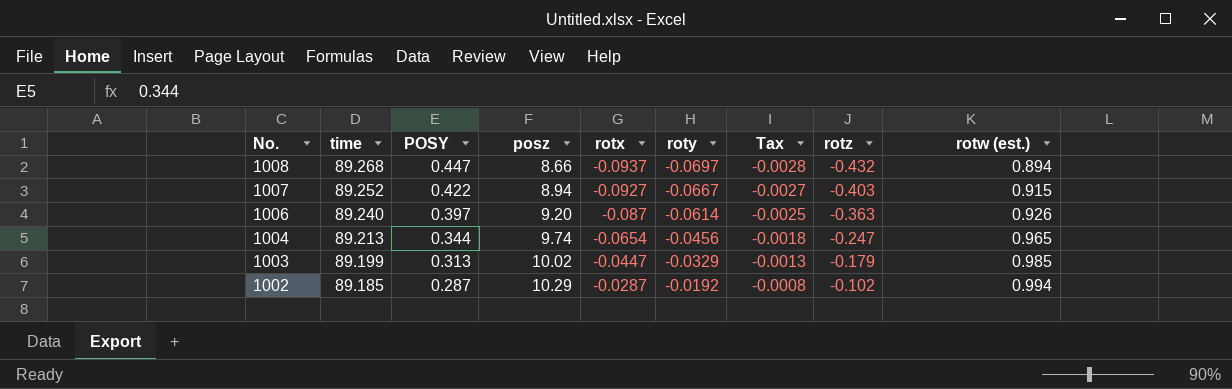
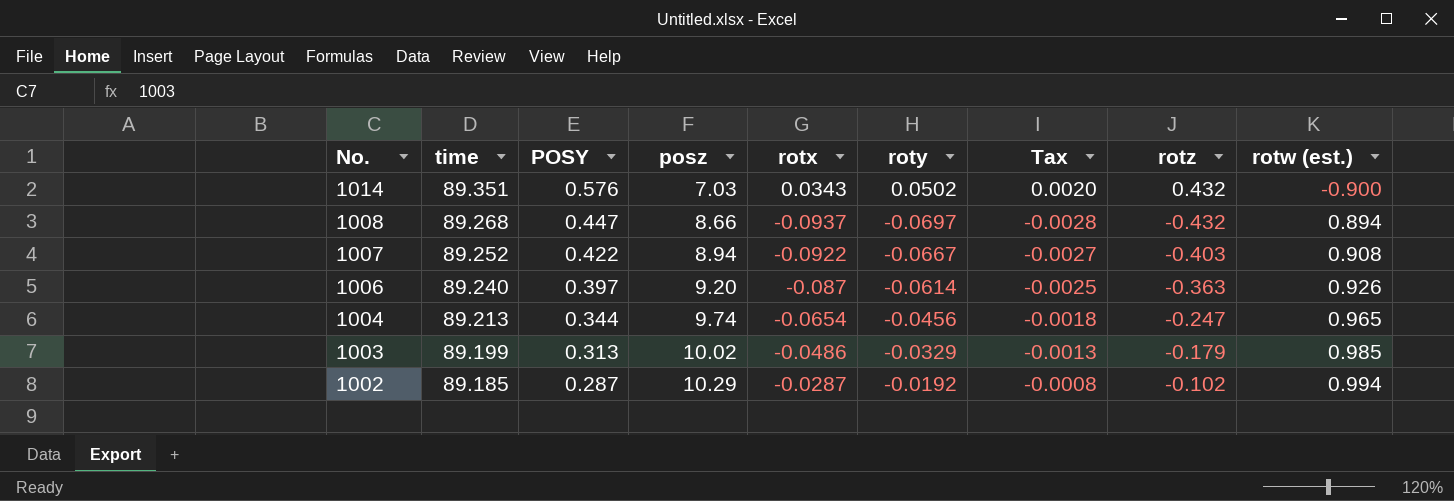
row 1014: none -> 89.351 | 0.576 | 7.03 | 0.0343 | 0.0502 | 0.0020 | 0.432 | -0.900
1007 | rotx: -0.0927 -> -0.0922
1007 | rotw (est.): 0.915 -> 0.908
1003 | rotx: -0.0447 -> -0.0486

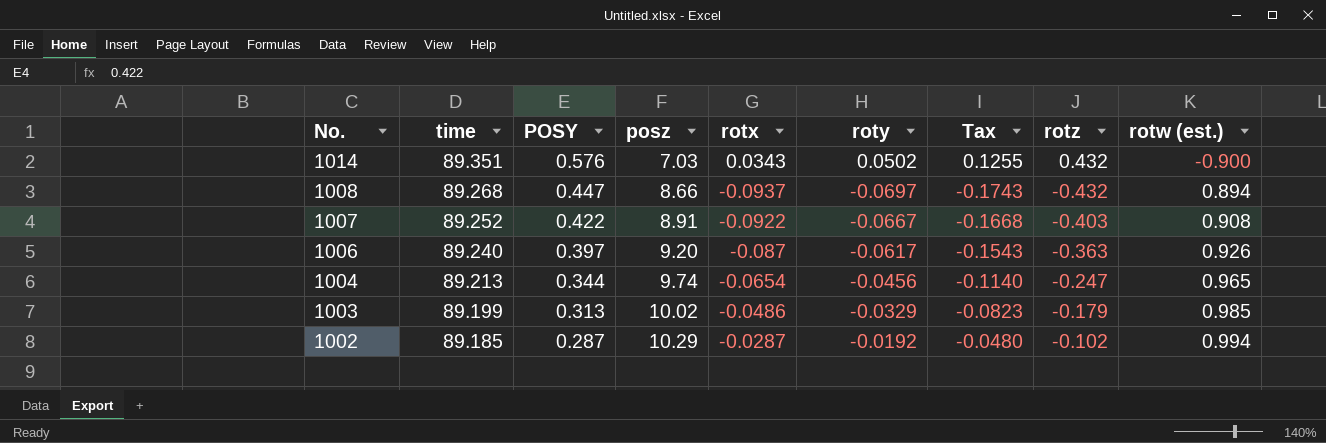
column Tax | formula: [roty] * 0.04 -> [roty] * 2.5
1007 | posz: 8.94 -> 8.91
1006 | roty: -0.0614 -> -0.0617

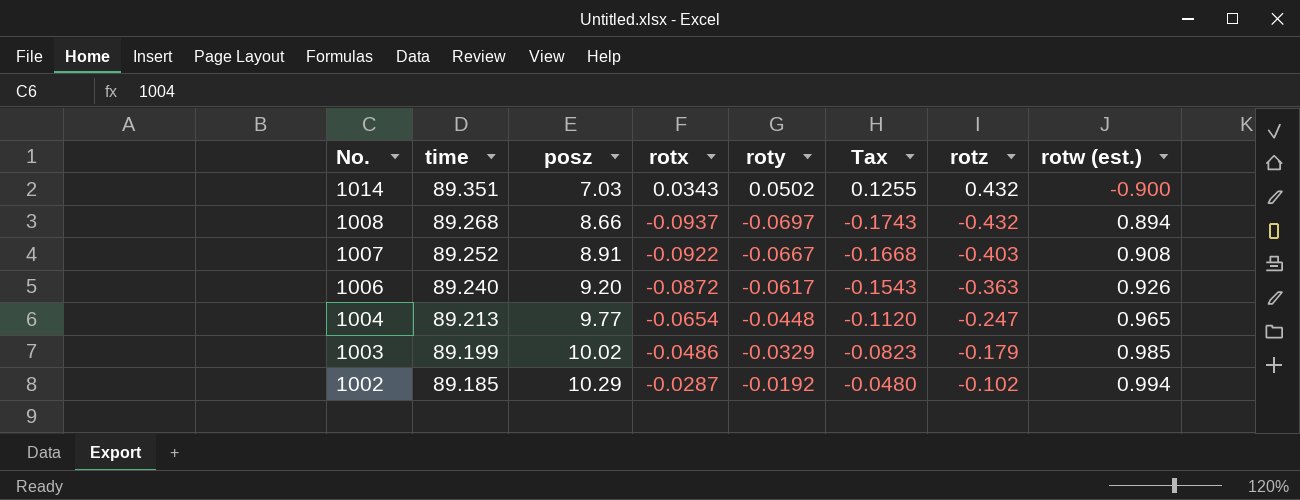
column POSY | position: 3 -> none
1006 | rotx: -0.087 -> -0.0872
1004 | posz: 9.74 -> 9.77
1004 | roty: -0.0456 -> -0.0448
1004 | Tax: -0.1140 -> -0.1120

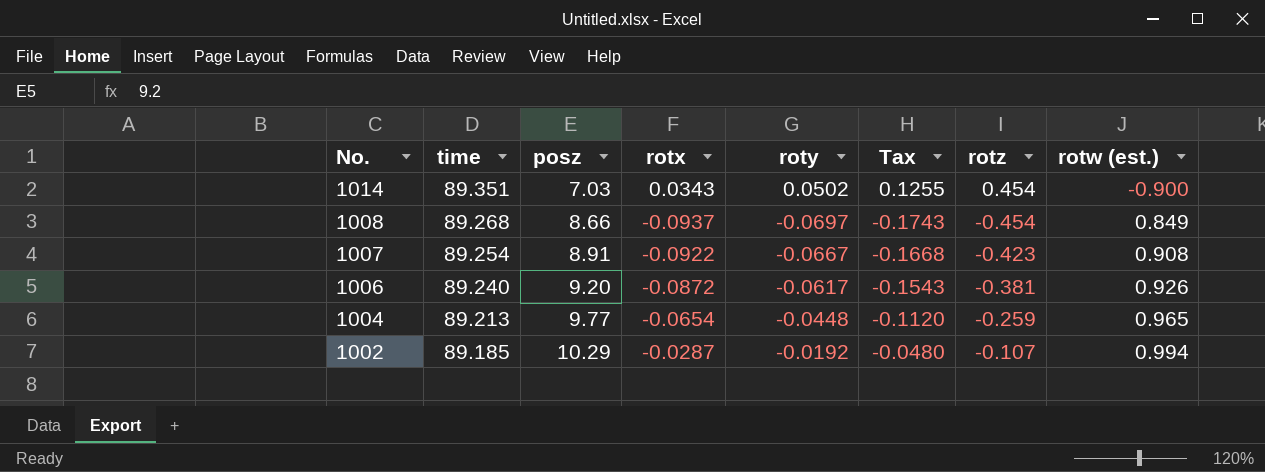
row 1003: 89.199 | 10.02 | -0.0486 | -0.0329 | -0.0823 | -0.179 | 0.985 -> none
1014 | rotz: 0.432 -> 0.454
1008 | rotz: -0.432 -> -0.454
1008 | rotw (est.): 0.894 -> 0.849
1007 | time: 89.252 -> 89.254
1007 | rotz: -0.403 -> -0.423
1006 | rotz: -0.363 -> -0.381
1004 | rotz: -0.247 -> -0.259
1002 | rotz: -0.102 -> -0.107

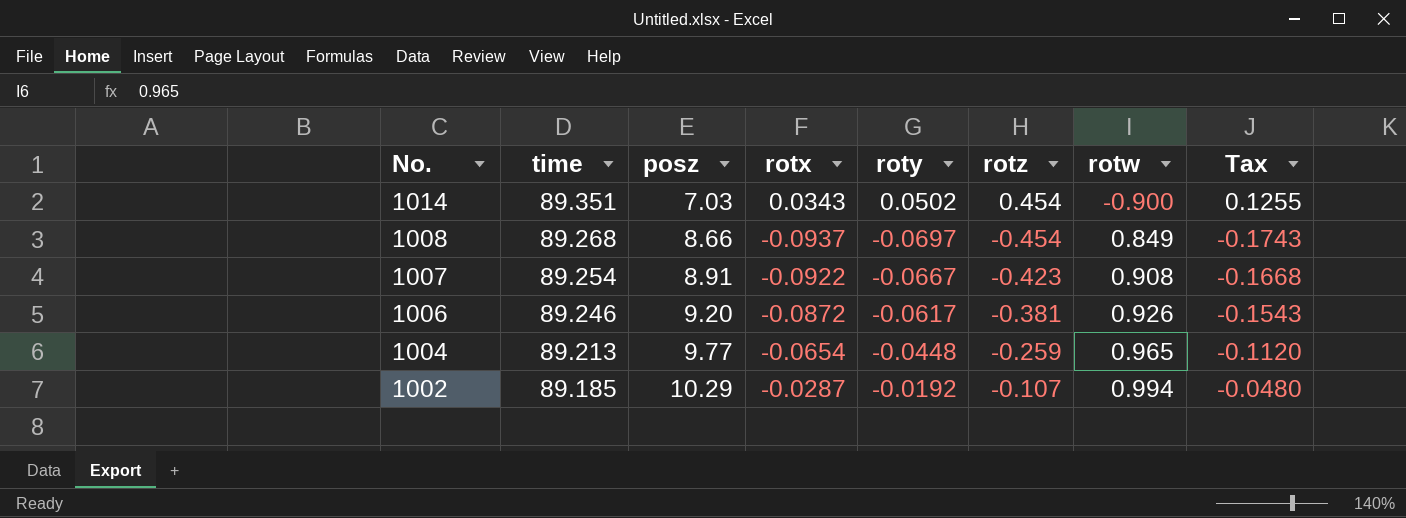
column name: rotw (est.) -> rotw
column Tax | position: 6 -> 8
1006 | time: 89.240 -> 89.246

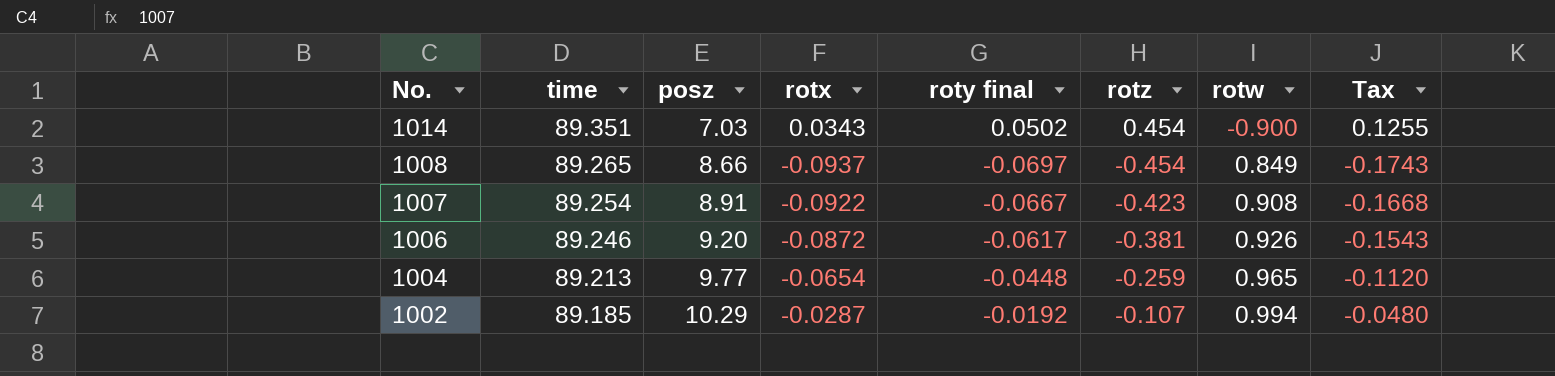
column name: roty -> roty final
1008 | time: 89.268 -> 89.265

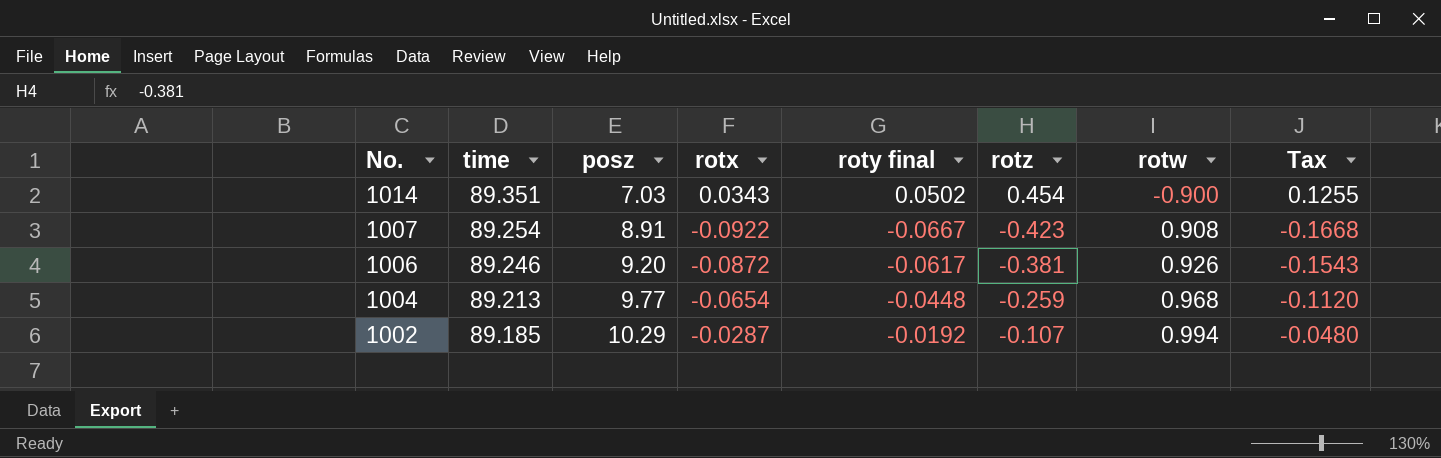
row 1008: 89.265 | 8.66 | -0.0937 | -0.0697 | -0.454 | 0.849 | -0.1743 -> none
1004 | rotw: 0.965 -> 0.968

